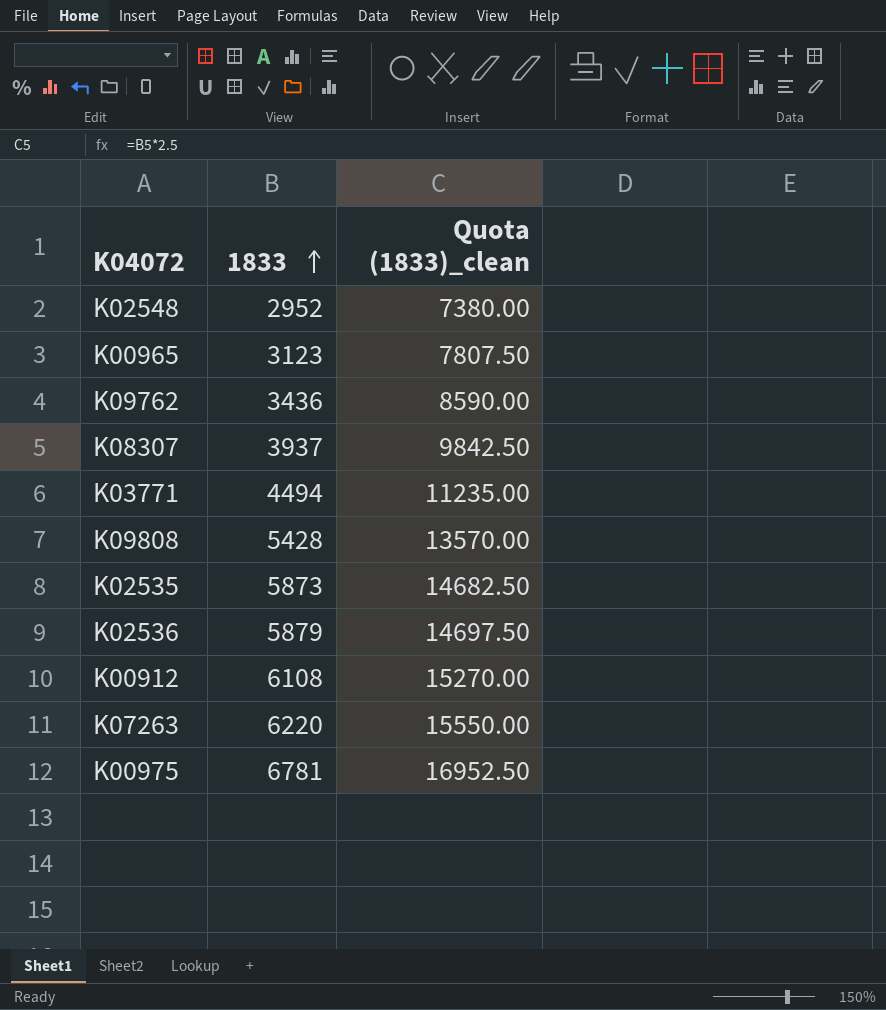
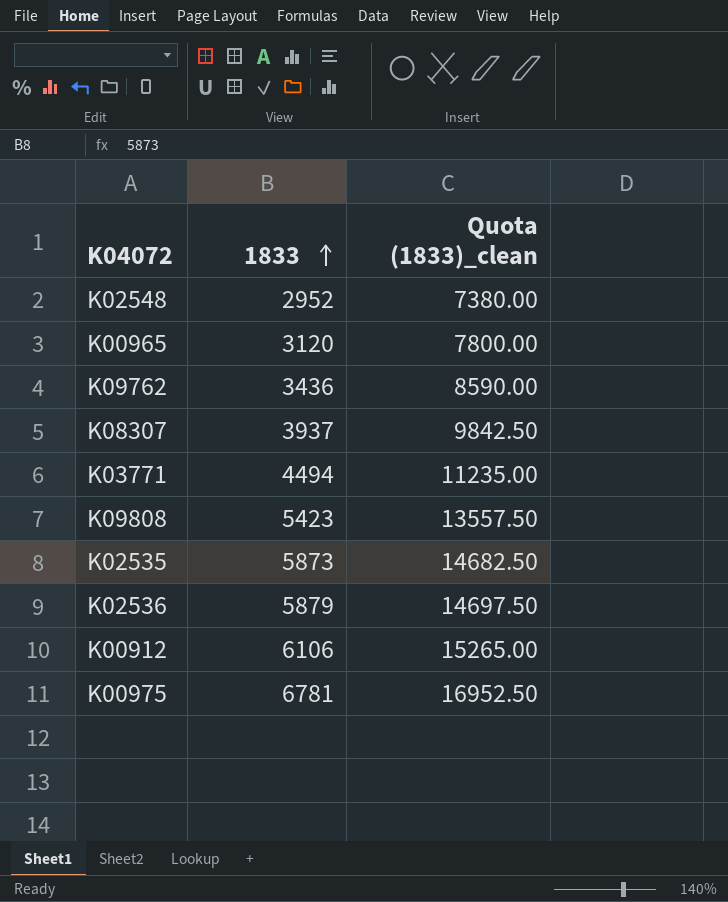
row K07263: 6220 | 15550.00 -> none
K00965 | 1833: 3123 -> 3120
K00965 | Quota (1833)_clean: 7807.50 -> 7800.00
K09808 | 1833: 5428 -> 5423
K09808 | Quota (1833)_clean: 13570.00 -> 13557.50
K00912 | 1833: 6108 -> 6106
K00912 | Quota (1833)_clean: 15270.00 -> 15265.00

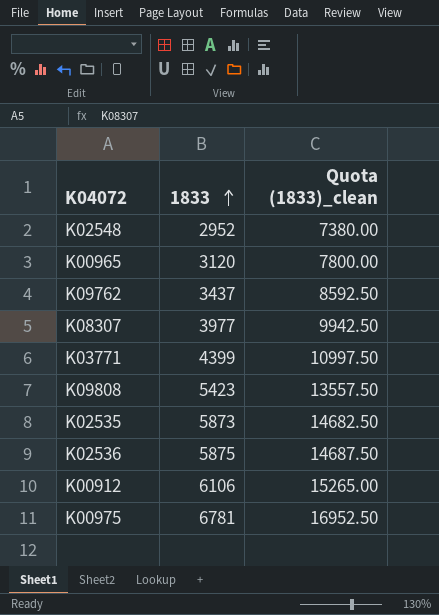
K09762 | 1833: 3436 -> 3437
K09762 | Quota (1833)_clean: 8590.00 -> 8592.50
K08307 | 1833: 3937 -> 3977
K08307 | Quota (1833)_clean: 9842.50 -> 9942.50
K03771 | 1833: 4494 -> 4399
K03771 | Quota (1833)_clean: 11235.00 -> 10997.50
K02536 | 1833: 5879 -> 5875
K02536 | Quota (1833)_clean: 14697.50 -> 14687.50

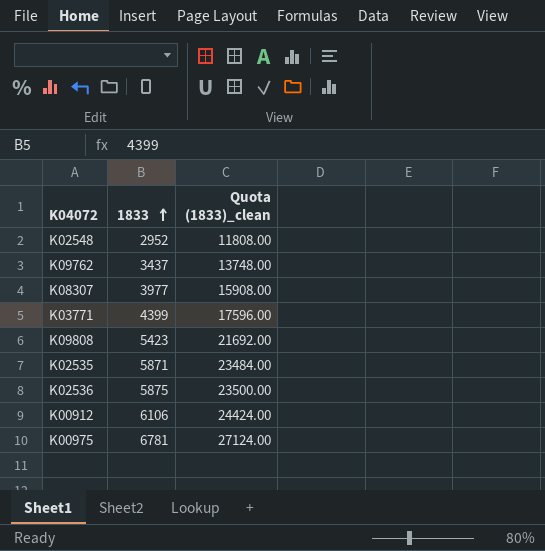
column Quota (1833)_clean | formula: [1833] * 2.5 -> [1833] * 4
row K00965: 3120 | 7800.00 -> none
K02535 | 1833: 5873 -> 5871

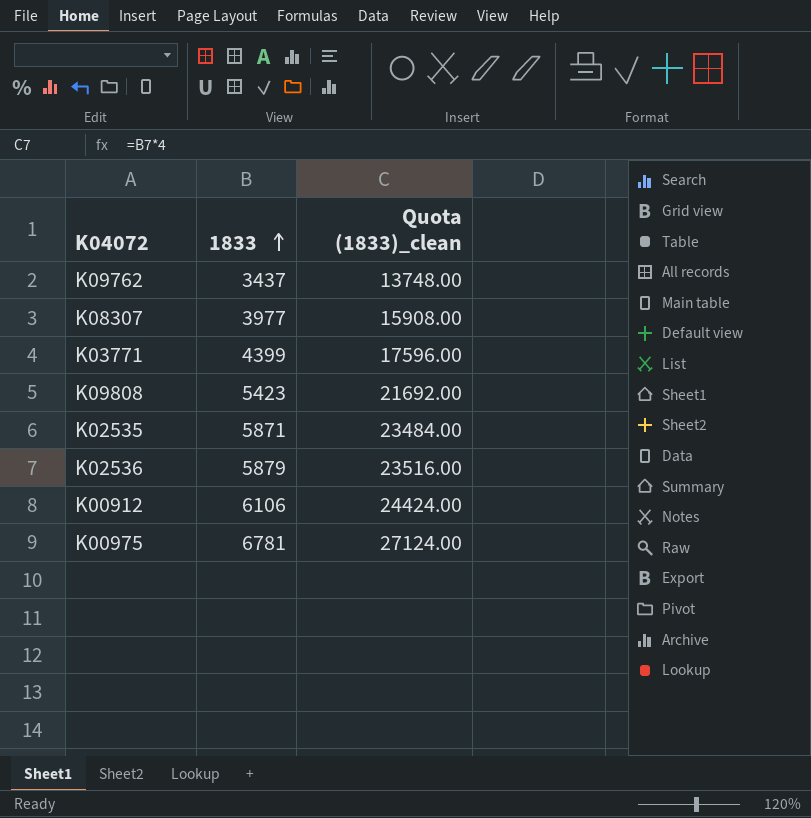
row K02548: 2952 | 11808.00 -> none
K02536 | 1833: 5875 -> 5879
K02536 | Quota (1833)_clean: 23500.00 -> 23516.00

